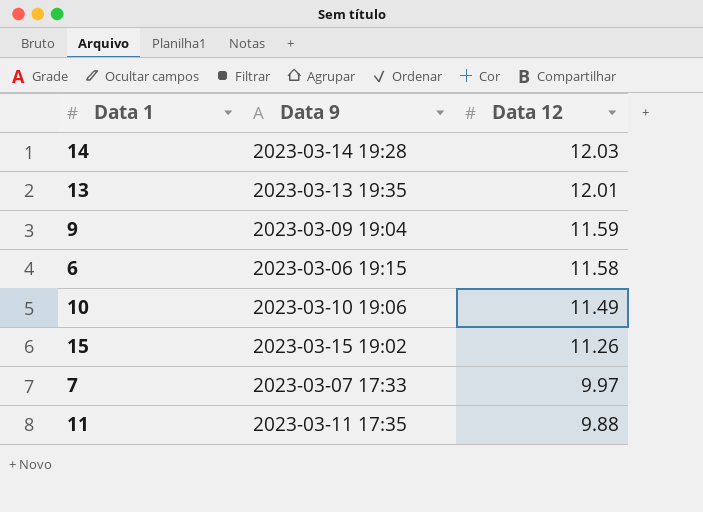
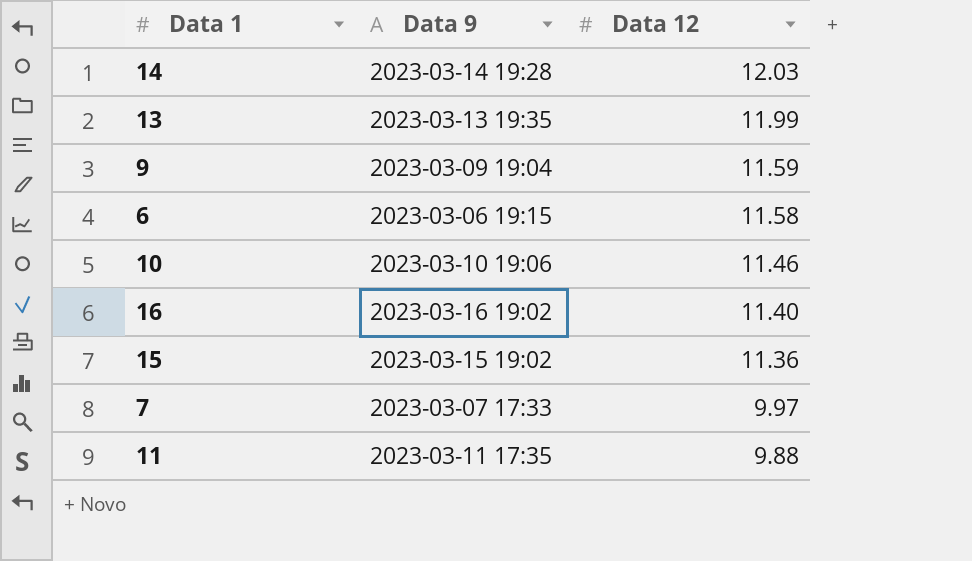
13 | Data 12: 12.01 -> 11.99
10 | Data 12: 11.49 -> 11.46
row 16: none -> 2023-03-16 19:02 | 11.40
15 | Data 12: 11.26 -> 11.36

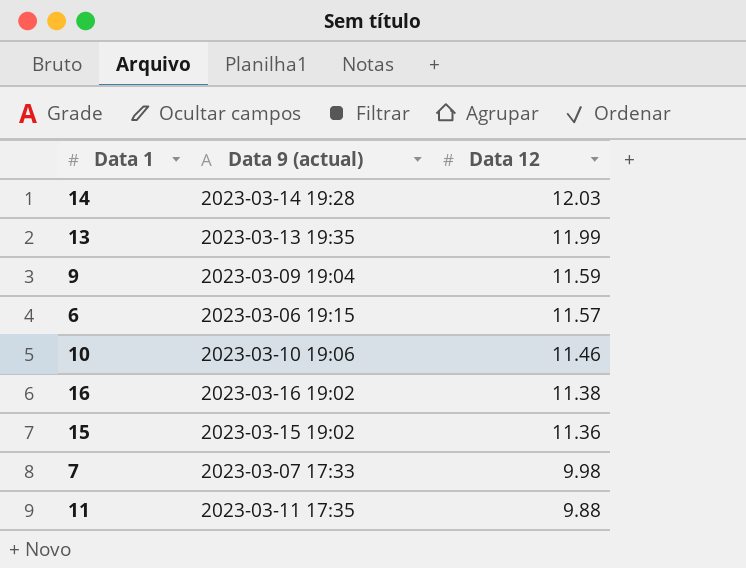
column name: Data 9 -> Data 9 (actual)
6 | Data 12: 11.58 -> 11.57
16 | Data 12: 11.40 -> 11.38
7 | Data 12: 9.97 -> 9.98

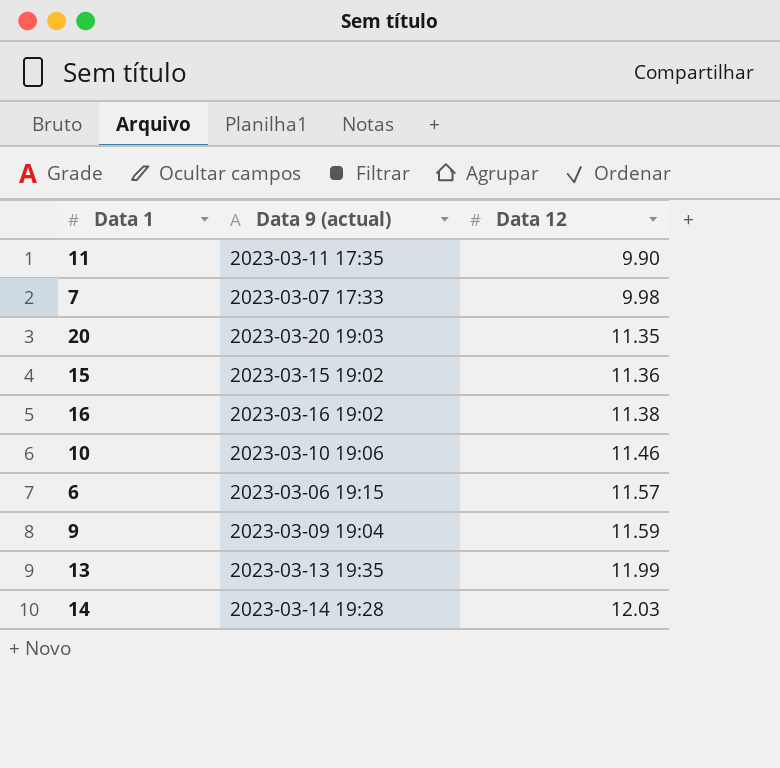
row order: Data 12 descending -> Data 12 ascending
11 | Data 12: 9.88 -> 9.90
row 20: none -> 2023-03-20 19:03 | 11.35

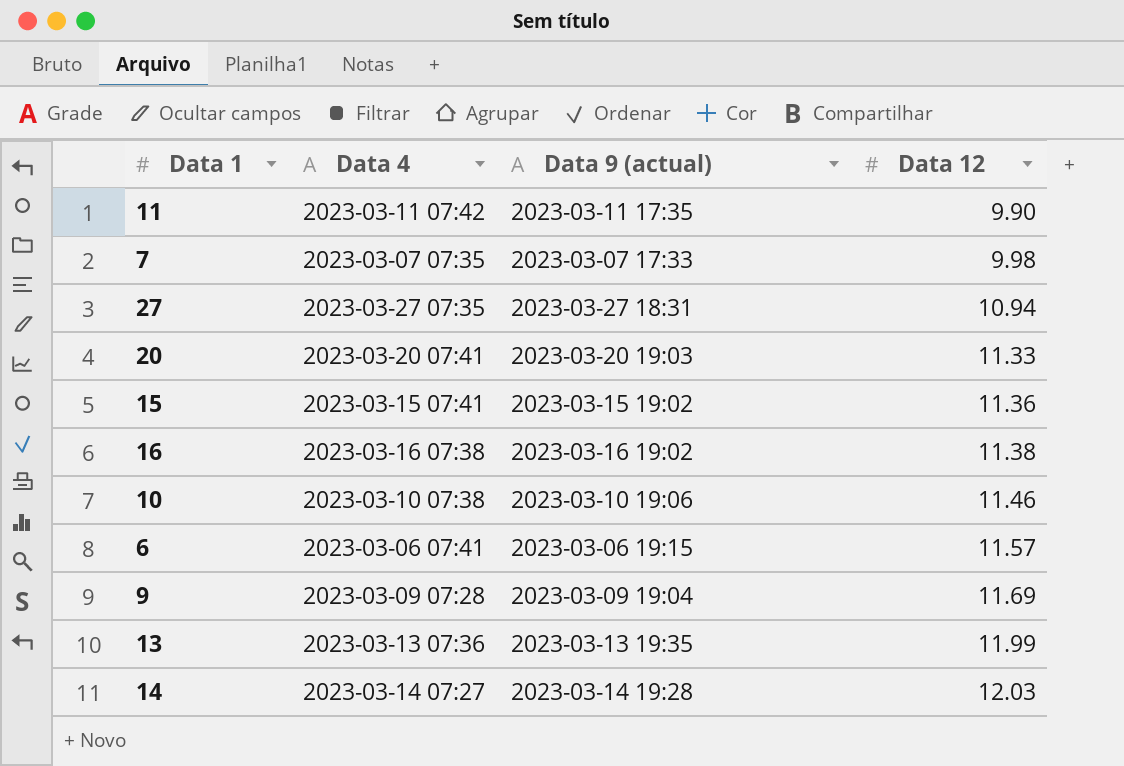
column Data 4 | position: none -> 2
row 27: none -> 2023-03-27 07:35 | 2023-03-27 18:31 | 10.94
20 | Data 12: 11.35 -> 11.33
9 | Data 12: 11.59 -> 11.69

